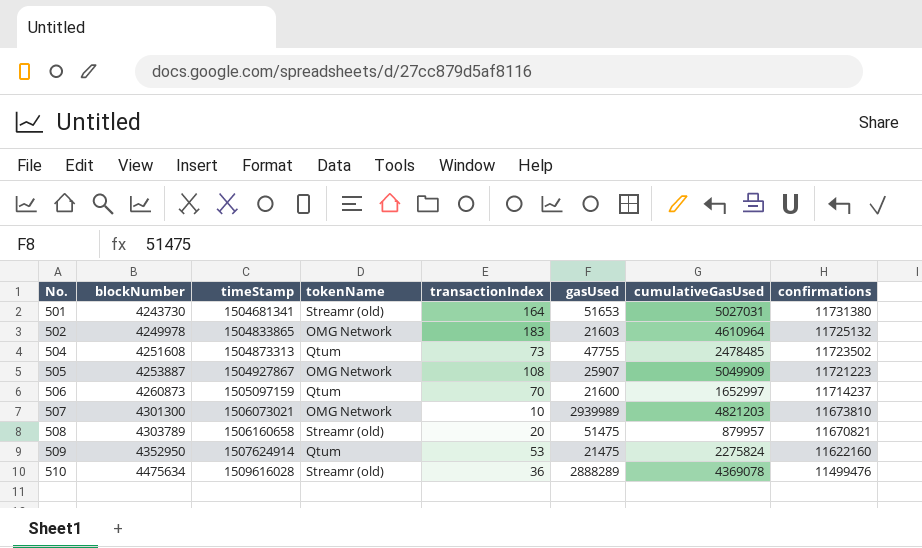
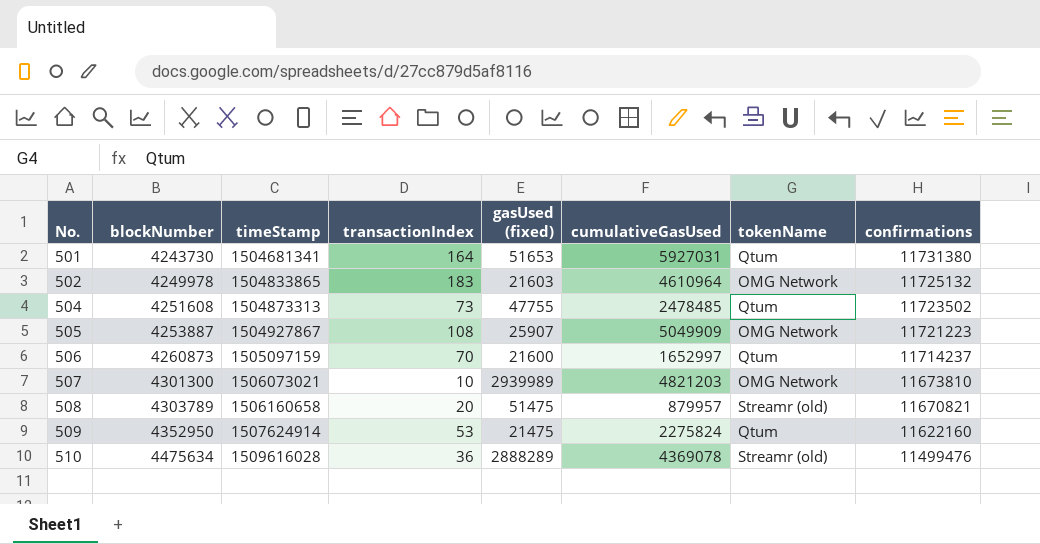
column name: gasUsed -> gasUsed (fixed)
column tokenName | position: 4 -> 7
501 | cumulativeGasUsed: 5027031 -> 5927031
501 | tokenName: Streamr (old) -> Qtum

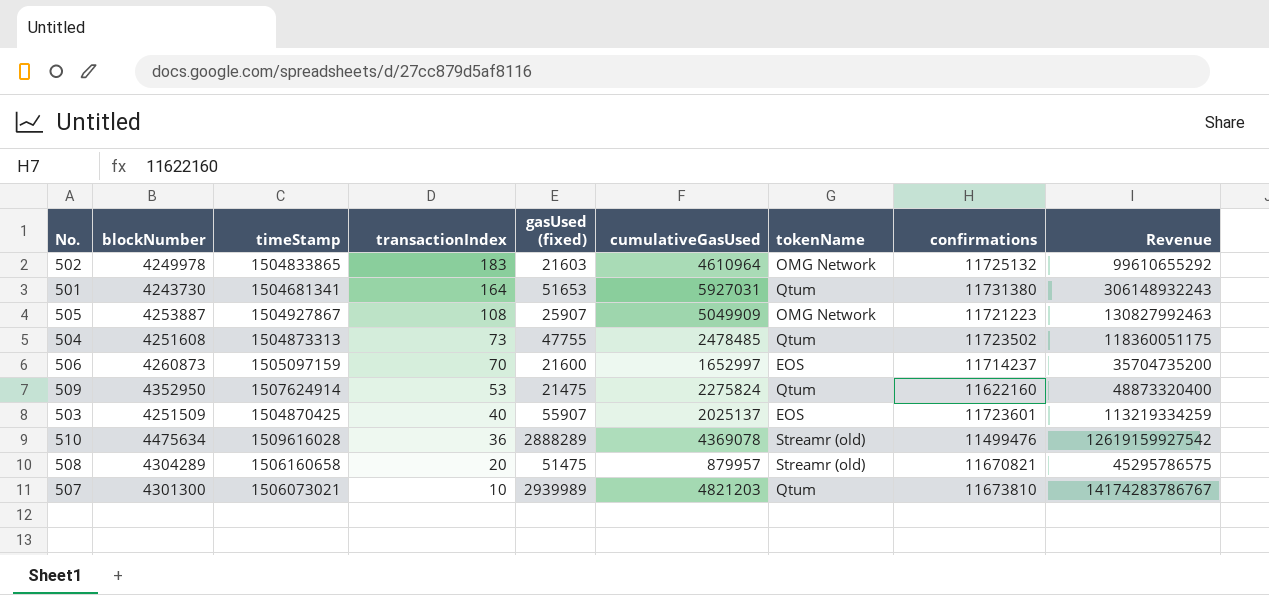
row order: No. ascending -> transactionIndex descending
column Revenue | formula: none -> [gasUsed (fixed)] * [cumulativeGasUsed]
506 | tokenName: Qtum -> EOS
row 503: none -> 4251509 | 1504870425 | 40 | 55907 | 2025137 | EOS | 11723601 | 113219334259
508 | blockNumber: 4303789 -> 4304289
507 | tokenName: OMG Network -> Qtum

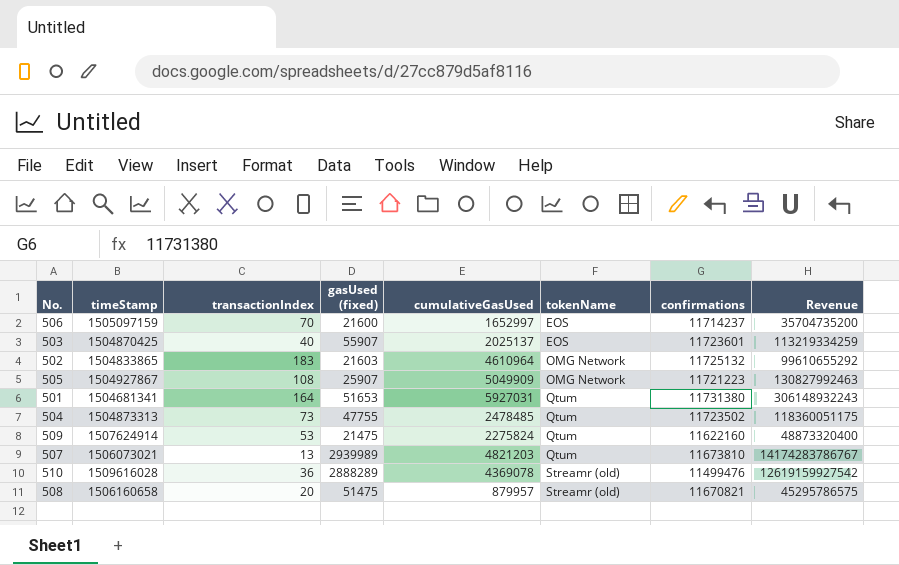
row order: transactionIndex descending -> tokenName ascending
column blockNumber | position: 2 -> none
507 | transactionIndex: 10 -> 13

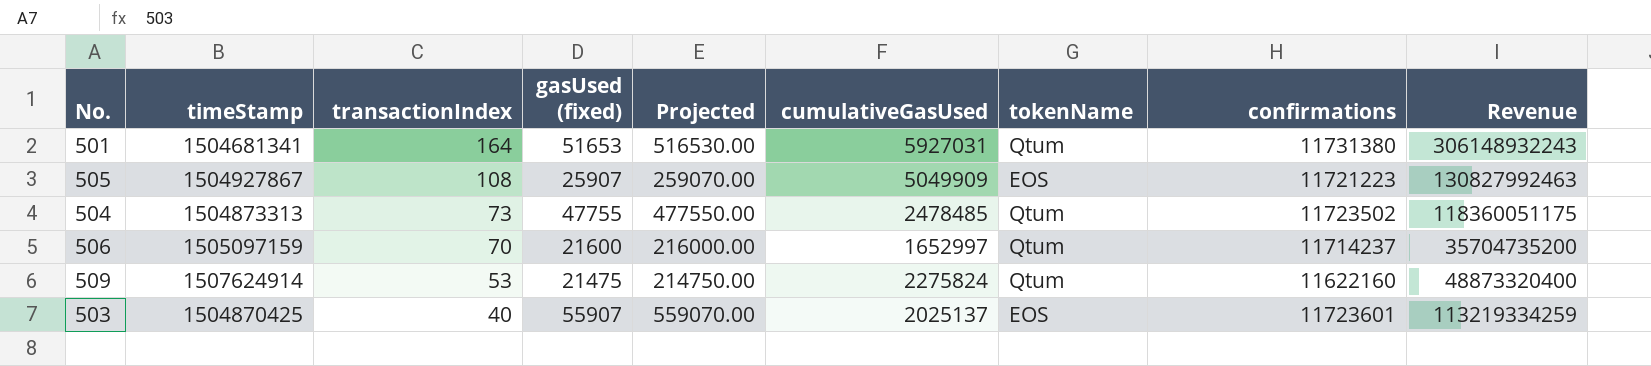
row order: tokenName ascending -> transactionIndex descending
column Projected | formula: none -> [gasUsed (fixed)] * 10
row 502: 1504833865 | 183 | 21603 | 4610964 | OMG Network | 11725132 | 99610655292 -> none
row 507: 1506073021 | 13 | 2939989 | 4821203 | Qtum | 11673810 | 14174283786767 -> none
row 510: 1509616028 | 36 | 2888289 | 4369078 | Streamr (old) | 11499476 | 12619159927542 -> none
row 508: 1506160658 | 20 | 51475 | 879957 | Streamr (old) | 11670821 | 45295786575 -> none
505 | tokenName: OMG Network -> EOS
506 | tokenName: EOS -> Qtum

